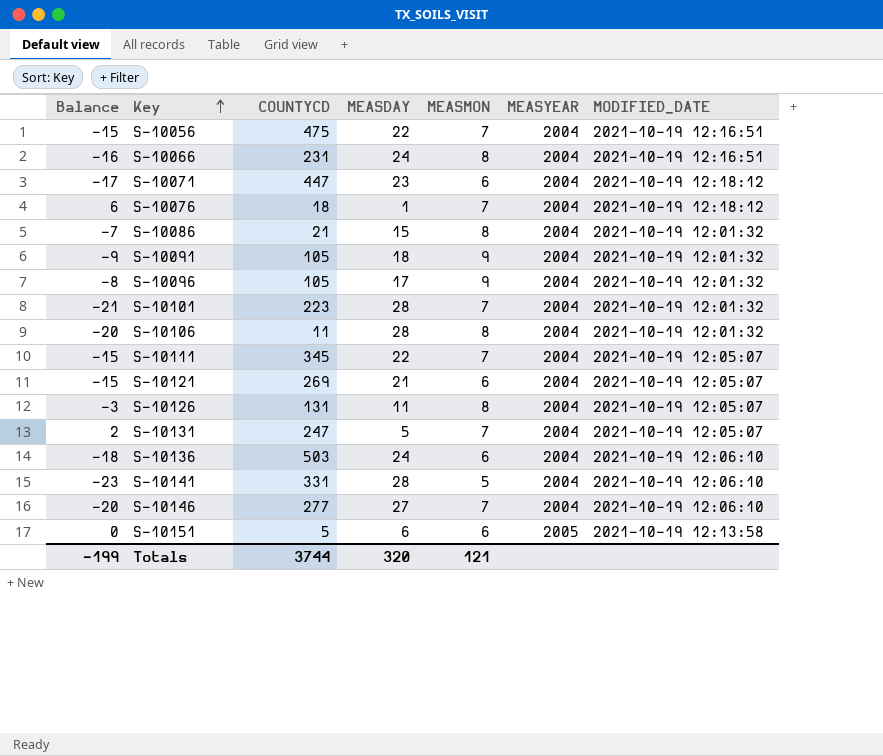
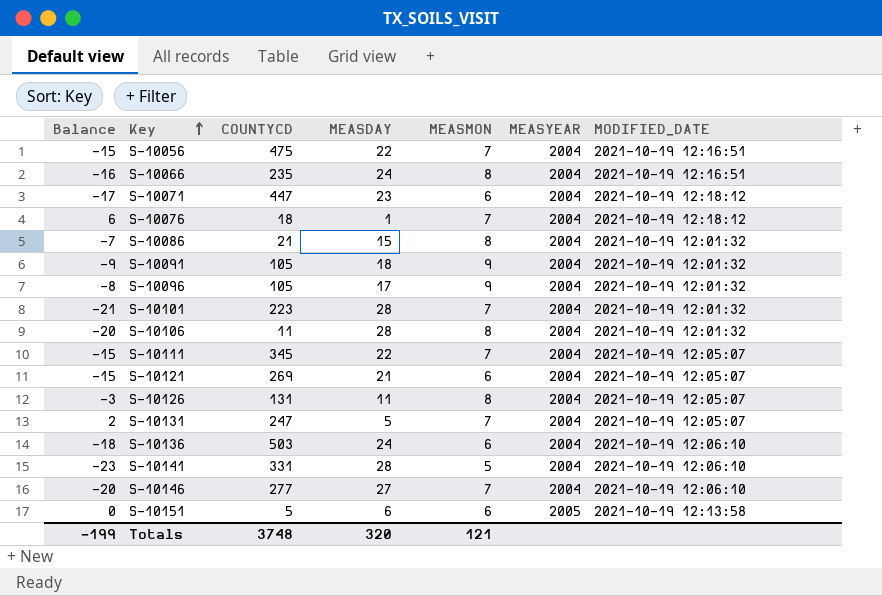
S-10066 | COUNTYCD: 231 -> 235
Totals | COUNTYCD: 3744 -> 3748

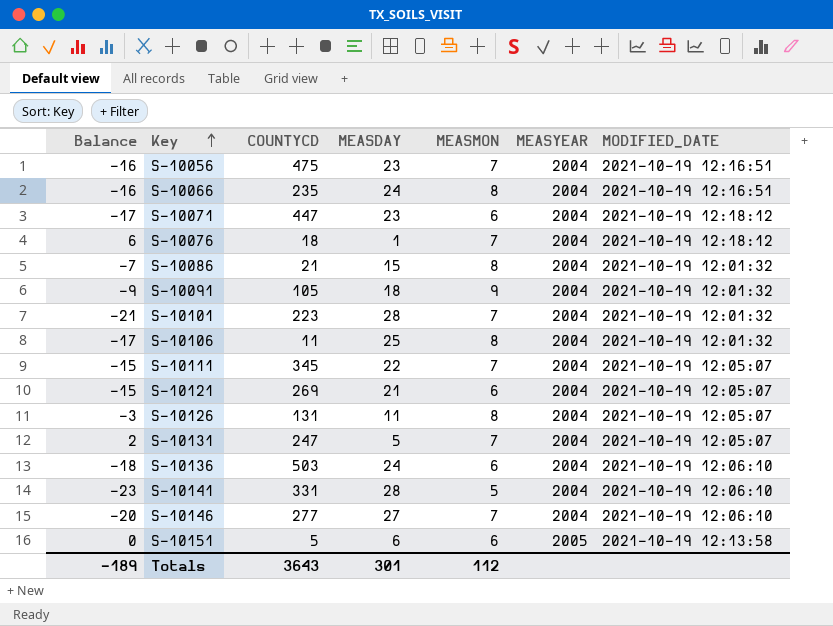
row S-10096: -8 | 105 | 17 | 9 | 2004 | 2021-10-19 12:01:32 -> none
S-10056 | Balance: -15 -> -16
S-10056 | MEASDAY: 22 -> 23
S-10106 | Balance: -20 -> -17
S-10106 | MEASDAY: 28 -> 25
Totals | Balance: -199 -> -189
Totals | COUNTYCD: 3748 -> 3643
Totals | MEASDAY: 320 -> 301
Totals | MEASMON: 121 -> 112

